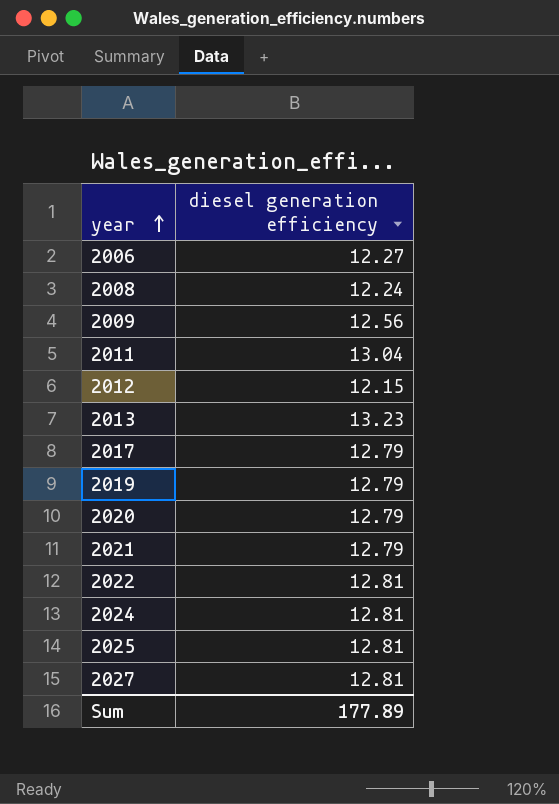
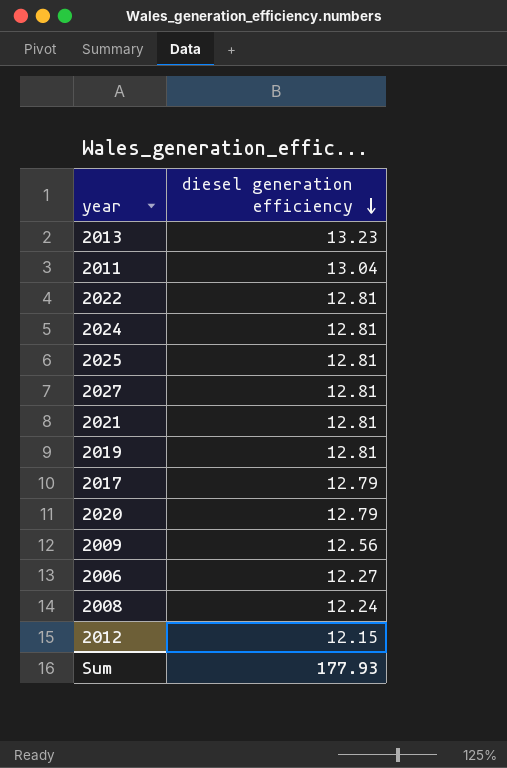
row order: year ascending -> diesel generation efficiency descending
2021 | diesel generation efficiency: 12.79 -> 12.81
2019 | diesel generation efficiency: 12.79 -> 12.81
Sum | diesel generation efficiency: 177.89 -> 177.93

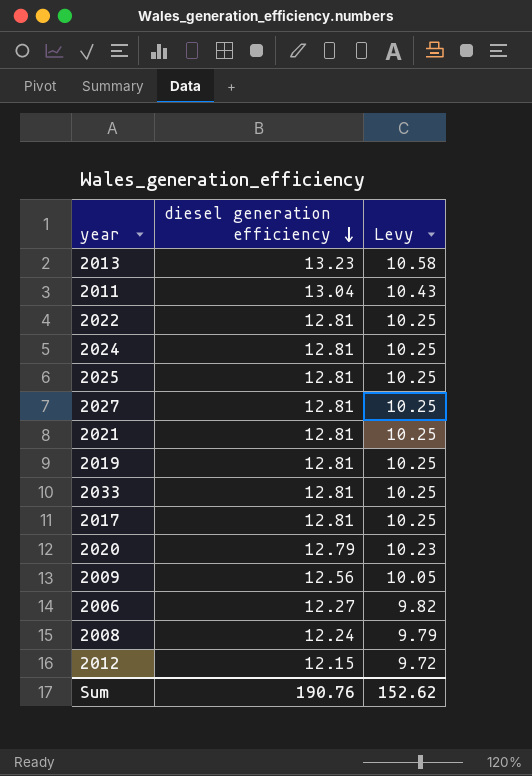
column Levy | formula: none -> [diesel generation efficiency] * 0.8
row 2033: none -> 12.81 | 10.25
2017 | diesel generation efficiency: 12.79 -> 12.81
Sum | diesel generation efficiency: 177.93 -> 190.76

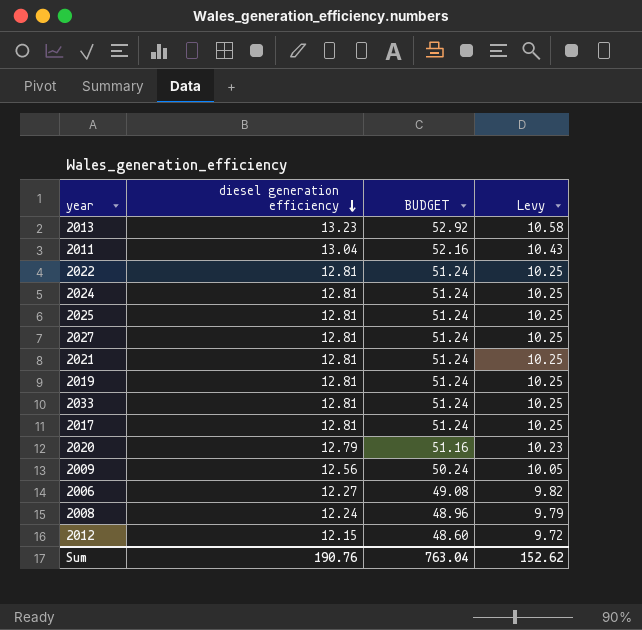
column BUDGET | formula: none -> [diesel generation efficiency] * 4

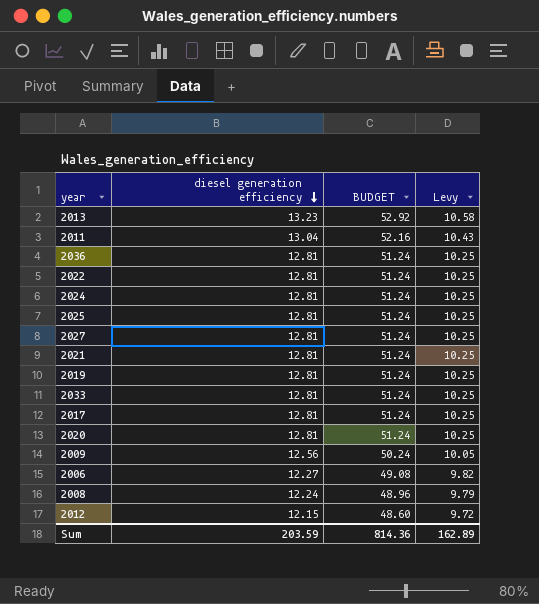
row 2036: none -> 12.81 | 51.24 | 10.25
2020 | diesel generation efficiency: 12.79 -> 12.81
2020 | BUDGET: 51.16 -> 51.24
2020 | Levy: 10.23 -> 10.25
Sum | diesel generation efficiency: 190.76 -> 203.59
Sum | BUDGET: 763.04 -> 814.36
Sum | Levy: 152.62 -> 162.89

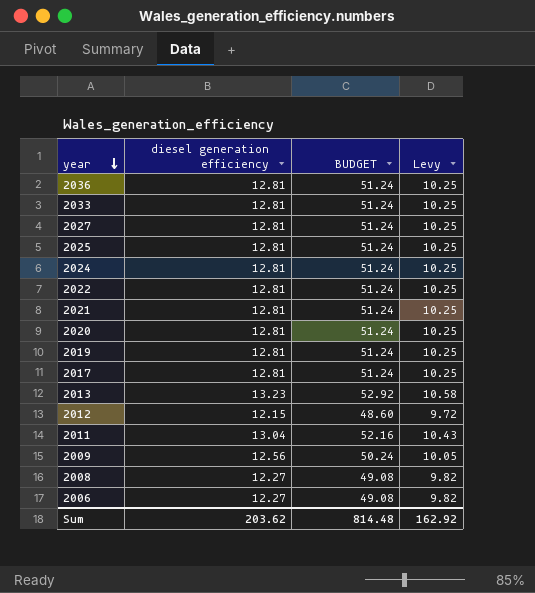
row order: diesel generation efficiency descending -> year descending
2008 | diesel generation efficiency: 12.24 -> 12.27
2008 | BUDGET: 48.96 -> 49.08
2008 | Levy: 9.79 -> 9.82
Sum | diesel generation efficiency: 203.59 -> 203.62
Sum | BUDGET: 814.36 -> 814.48
Sum | Levy: 162.89 -> 162.92

